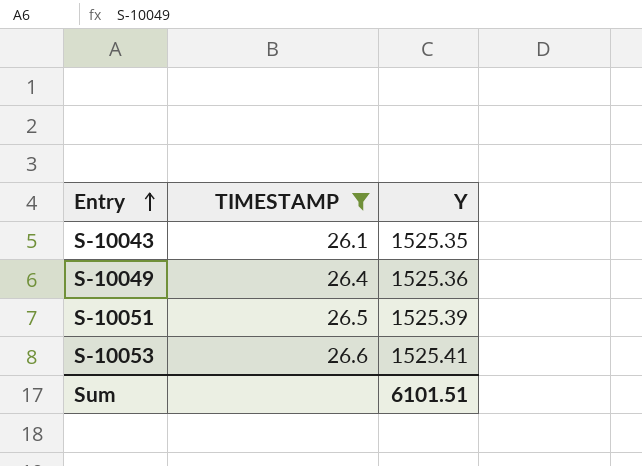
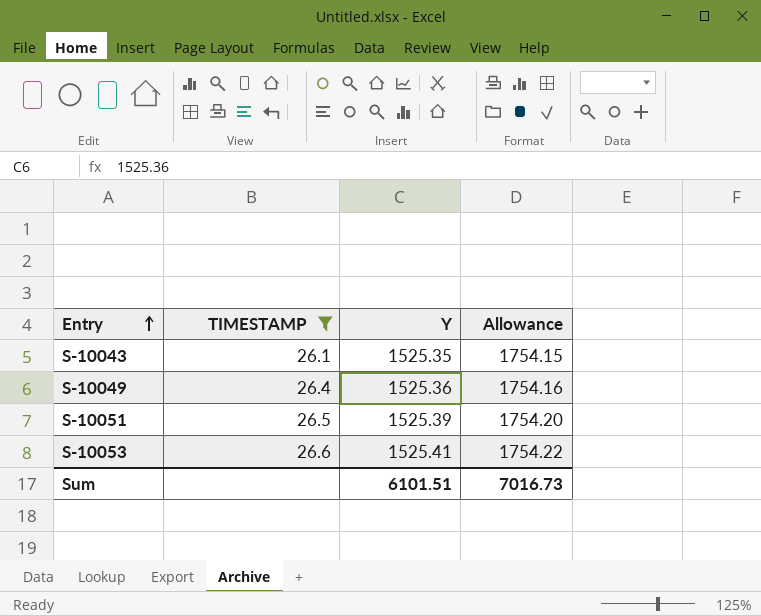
column Allowance | formula: none -> [Y] * 1.15

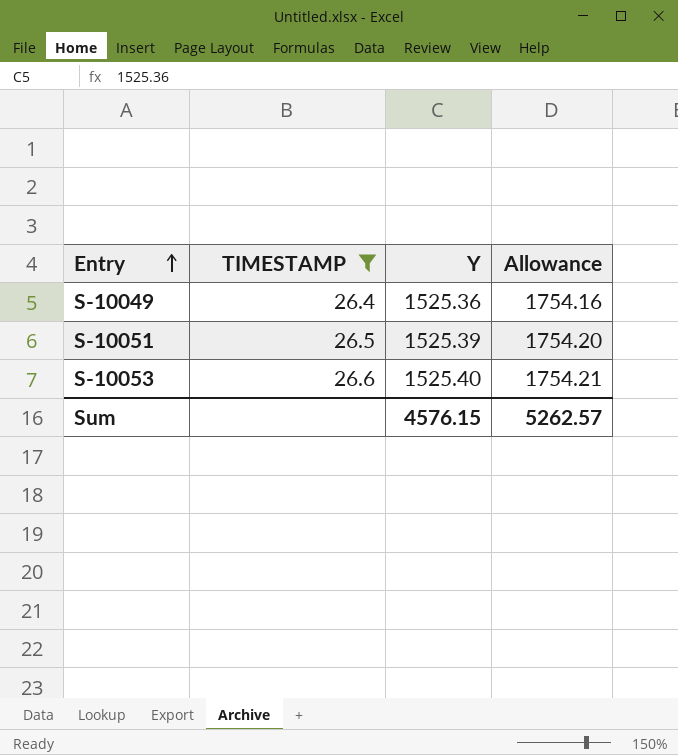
row S-10043: 26.1 | 1525.35 | 1754.15 -> none
S-10053 | Y: 1525.41 -> 1525.40
S-10053 | Allowance: 1754.22 -> 1754.21
Sum | Y: 6101.51 -> 4576.15
Sum | Allowance: 7016.73 -> 5262.57

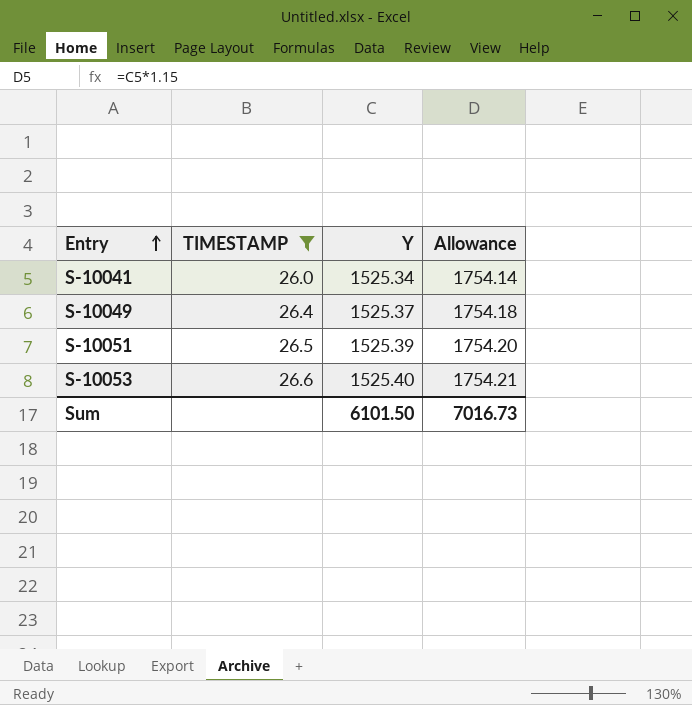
row S-10041: none -> 26.0 | 1525.34 | 1754.14
S-10049 | Y: 1525.36 -> 1525.37
S-10049 | Allowance: 1754.16 -> 1754.18
Sum | Y: 4576.15 -> 6101.50
Sum | Allowance: 5262.57 -> 7016.73

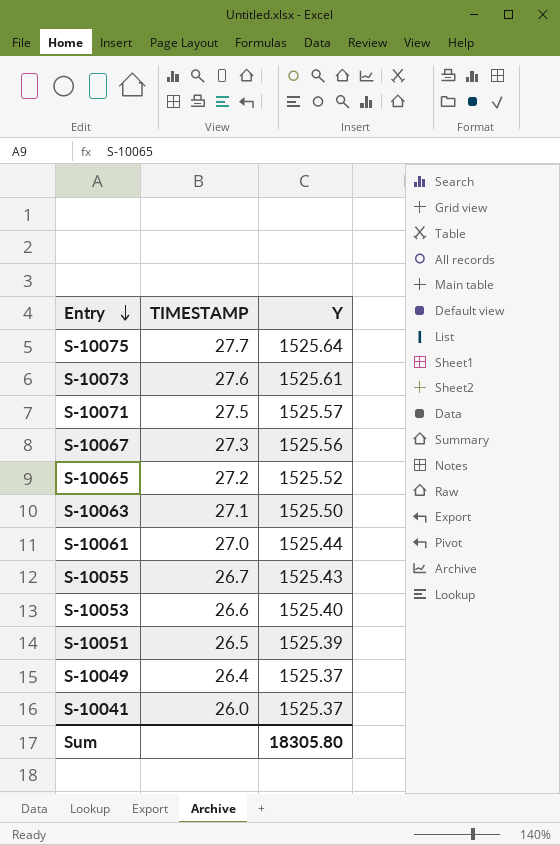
filter: TIMESTAMP <= 26.6 -> none
row order: Entry ascending -> Entry descending
column Allowance | formula: [Y] * 1.15 -> none
S-10041 | Y: 1525.34 -> 1525.37
Sum | Y: 6101.50 -> 18305.80

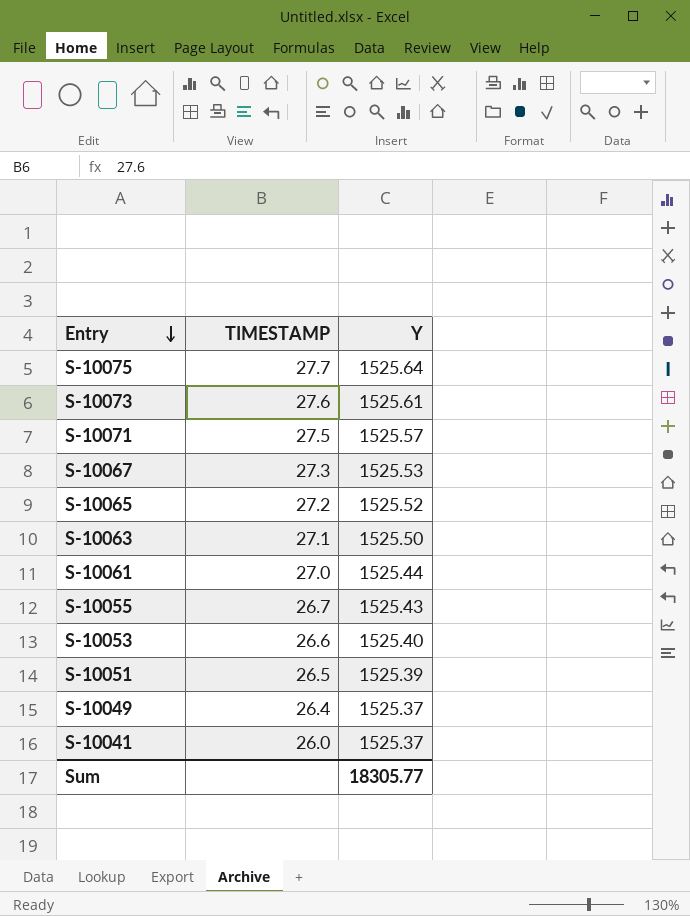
S-10067 | Y: 1525.56 -> 1525.53
Sum | Y: 18305.80 -> 18305.77

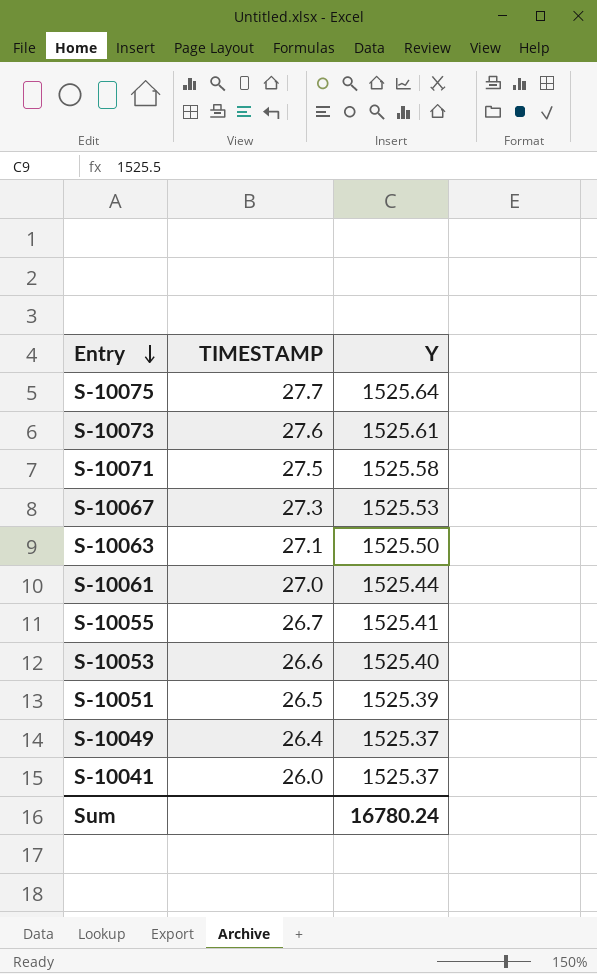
row S-10065: 27.2 | 1525.52 -> none
S-10071 | Y: 1525.57 -> 1525.58
S-10055 | Y: 1525.43 -> 1525.41
Sum | Y: 18305.77 -> 16780.24

